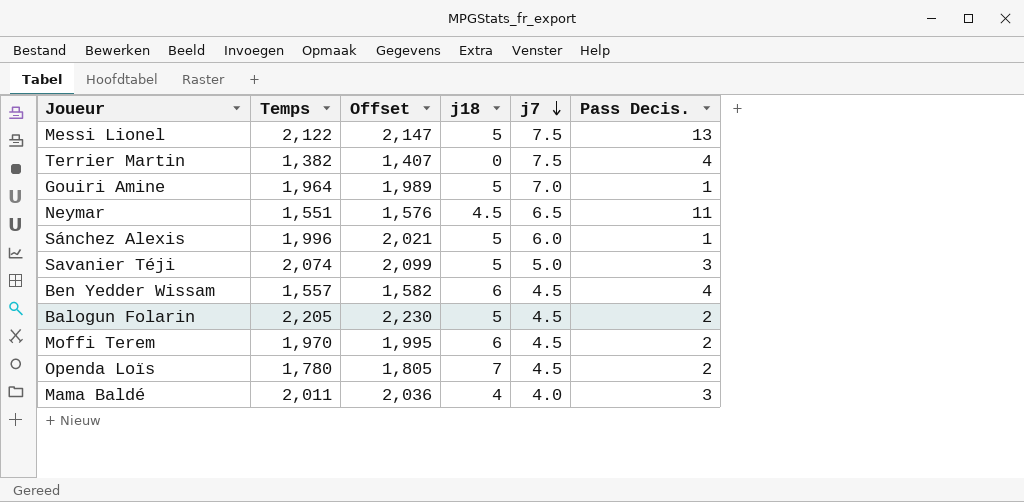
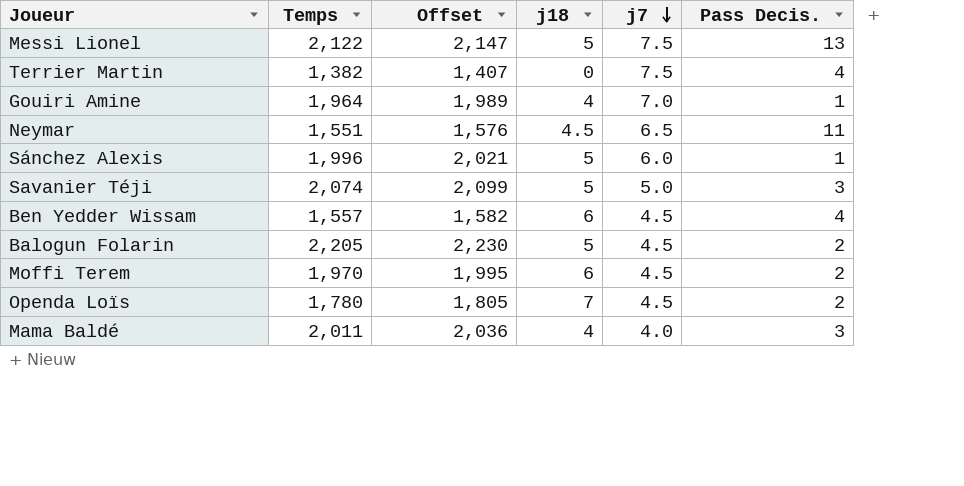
Gouiri Amine | j18: 5 -> 4

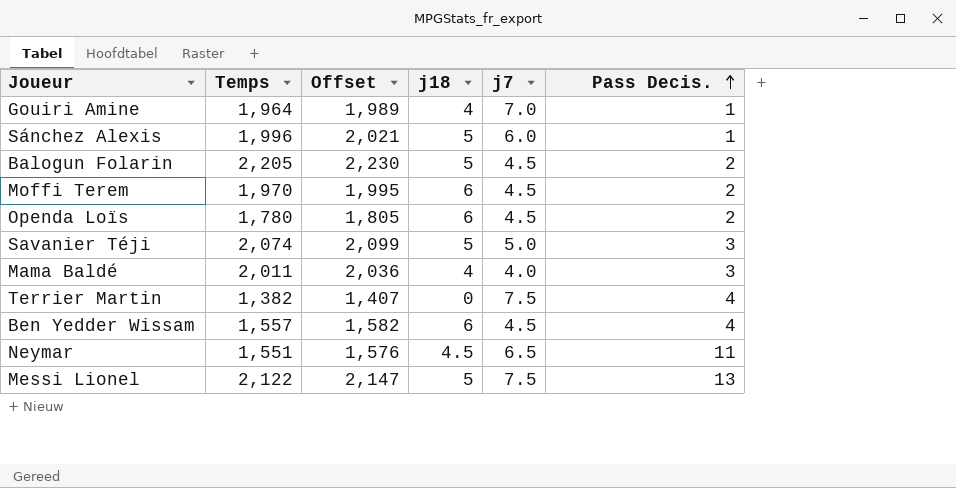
row order: j7 descending -> Pass Decis. ascending
Openda Loïs | j18: 7 -> 6

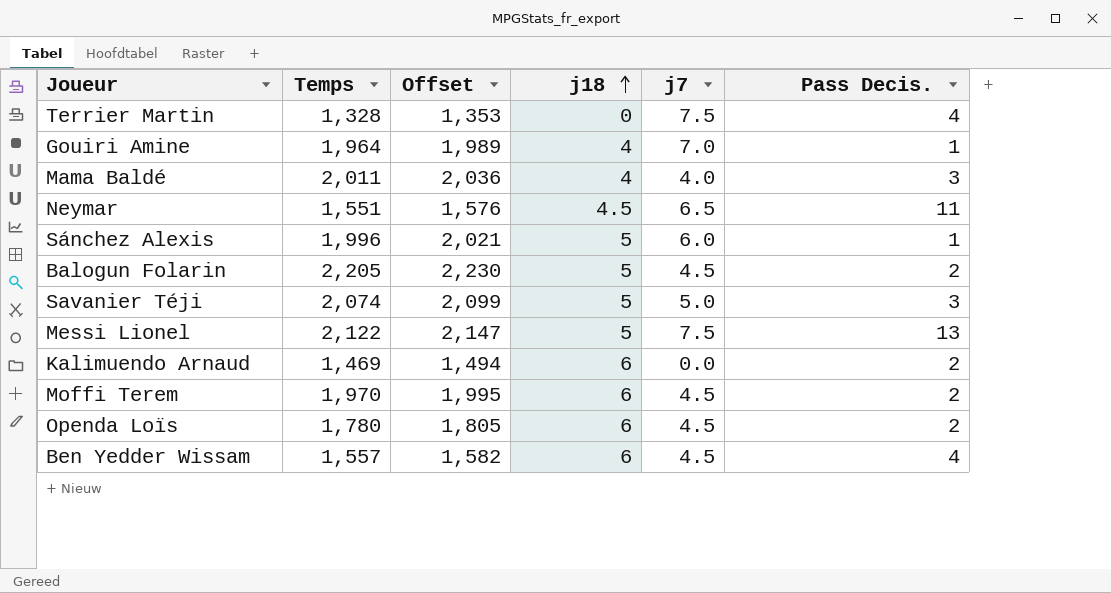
row order: Pass Decis. ascending -> j18 ascending
Terrier Martin | Temps: 1,382 -> 1,328
Terrier Martin | Offset: 1,407 -> 1,353
row Kalimuendo Arnaud: none -> 1,469 | 1,494 | 6 | 0.0 | 2

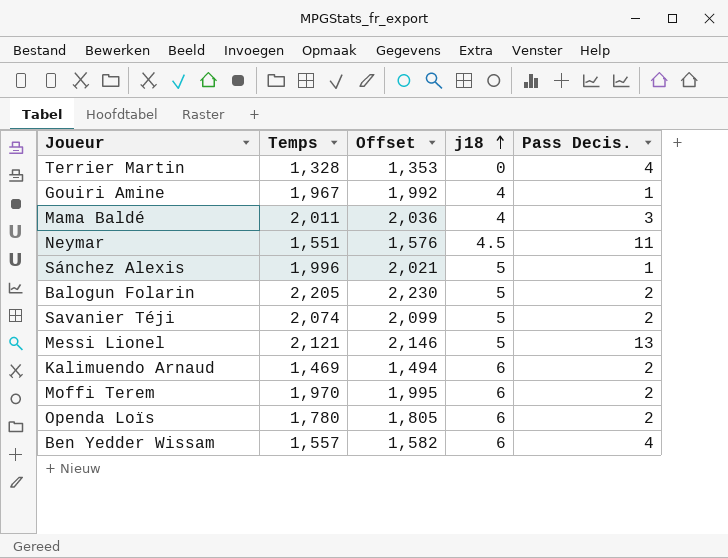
column j7 | position: 5 -> none
Gouiri Amine | Temps: 1,964 -> 1,967
Gouiri Amine | Offset: 1,989 -> 1,992
Savanier Téji | Pass Decis.: 3 -> 2
Messi Lionel | Temps: 2,122 -> 2,121
Messi Lionel | Offset: 2,147 -> 2,146

